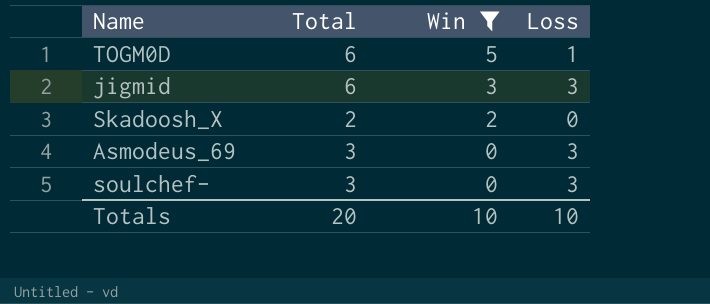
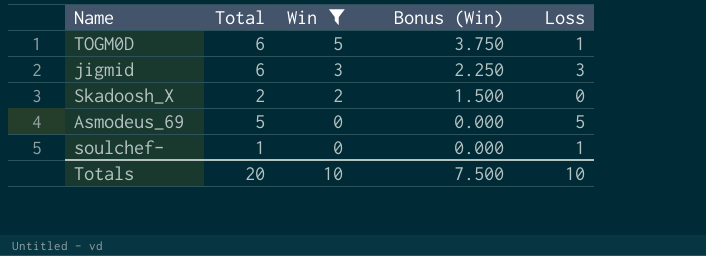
column Bonus (Win) | formula: none -> [Win] * 0.75
Asmodeus_69 | Total: 3 -> 5
Asmodeus_69 | Loss: 3 -> 5
soulchef- | Total: 3 -> 1
soulchef- | Loss: 3 -> 1

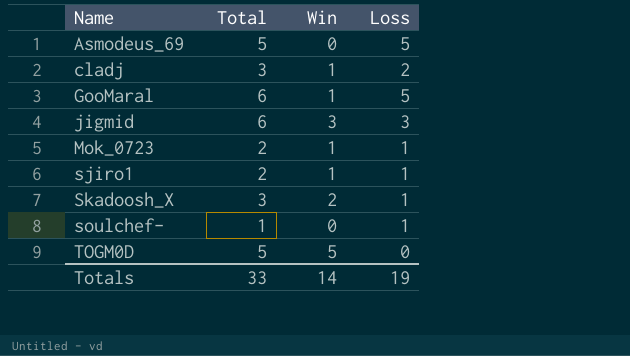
filter: Win != 1 -> none
row order: Win descending -> Name ascending
column Bonus (Win) | formula: [Win] * 0.75 -> none
Skadoosh_X | Total: 2 -> 3
Skadoosh_X | Loss: 0 -> 1
TOGM0D | Total: 6 -> 5
TOGM0D | Loss: 1 -> 0
Totals | Total: 20 -> 33
Totals | Win: 10 -> 14
Totals | Loss: 10 -> 19

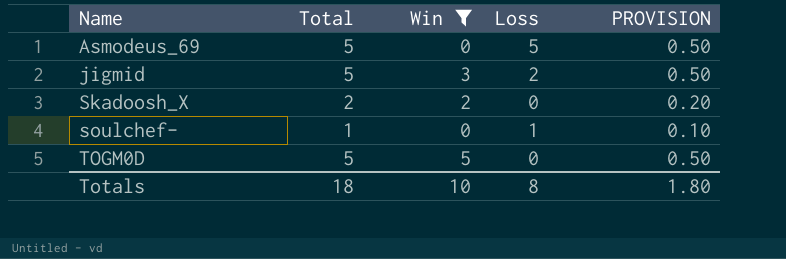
filter: none -> Win != 1
column PROVISION | formula: none -> [Total] * 0.1
jigmid | Total: 6 -> 5
jigmid | Loss: 3 -> 2
Skadoosh_X | Total: 3 -> 2
Skadoosh_X | Loss: 1 -> 0
Totals | Total: 33 -> 18
Totals | Win: 14 -> 10
Totals | Loss: 19 -> 8

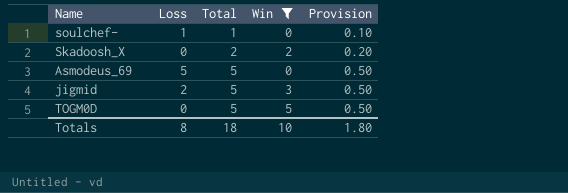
row order: Name ascending -> Total ascending
column Loss | position: 4 -> 2
column name: PROVISION -> Provision

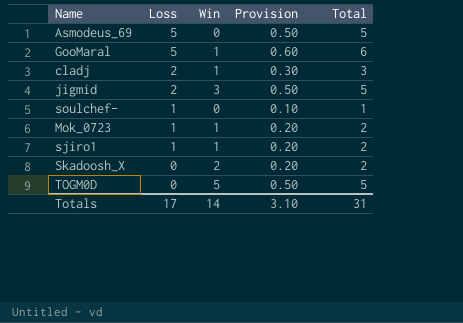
filter: Win != 1 -> none
row order: Total ascending -> Loss descending
column Total | position: 3 -> 5
Totals | Loss: 8 -> 17
Totals | Win: 10 -> 14
Totals | Provision: 1.80 -> 3.10
Totals | Total: 18 -> 31

